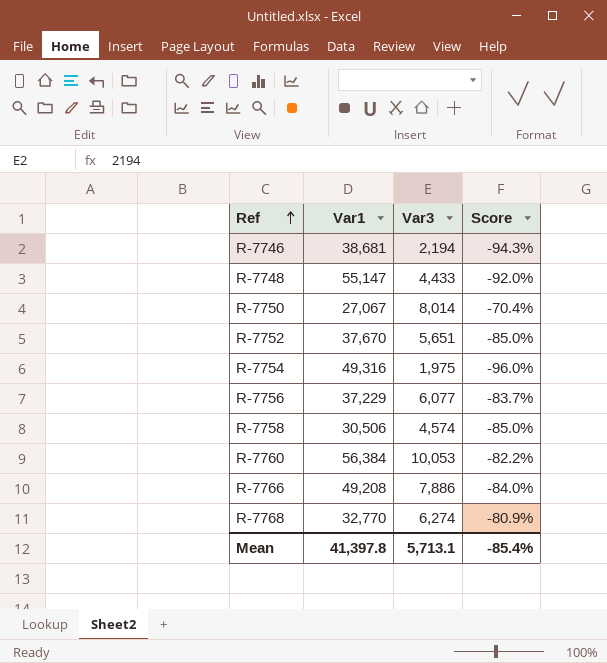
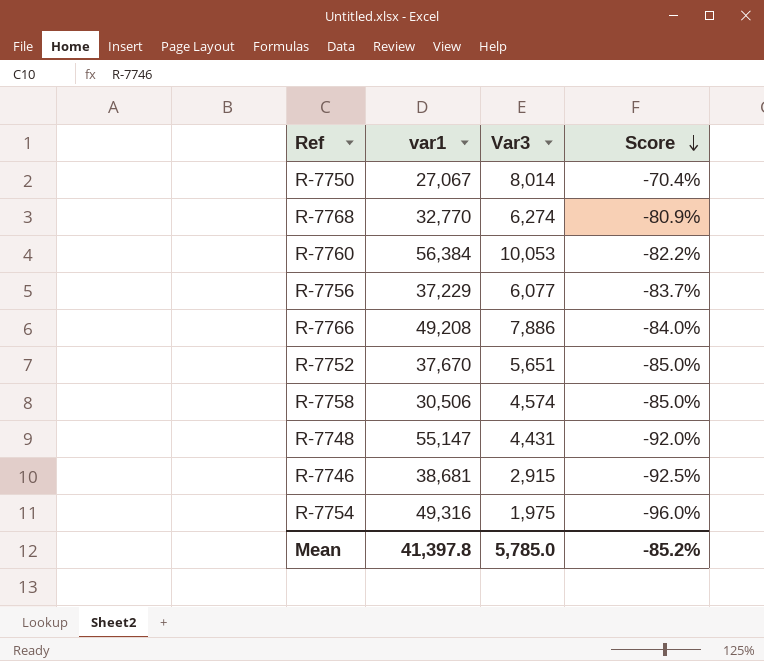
row order: Ref ascending -> Score descending
column name: Var1 -> var1
R-7748 | Var3: 4,433 -> 4,431
R-7746 | Var3: 2,194 -> 2,915
R-7746 | Score: -94.3% -> -92.5%
Mean | Var3: 5,713.1 -> 5,785.0
Mean | Score: -85.4% -> -85.2%

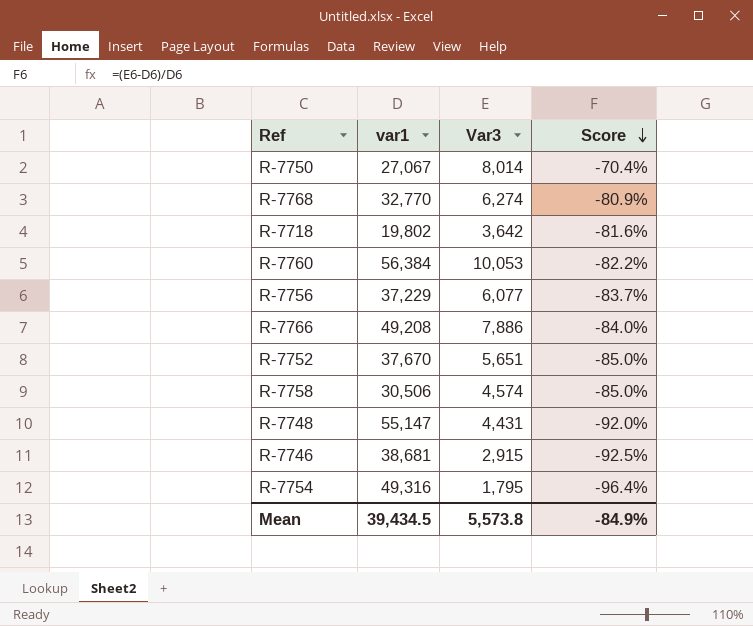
row R-7718: none -> 19,802 | 3,642 | -81.6%
R-7754 | Var3: 1,975 -> 1,795
R-7754 | Score: -96.0% -> -96.4%
Mean | var1: 41,397.8 -> 39,434.5
Mean | Var3: 5,785.0 -> 5,573.8
Mean | Score: -85.2% -> -84.9%

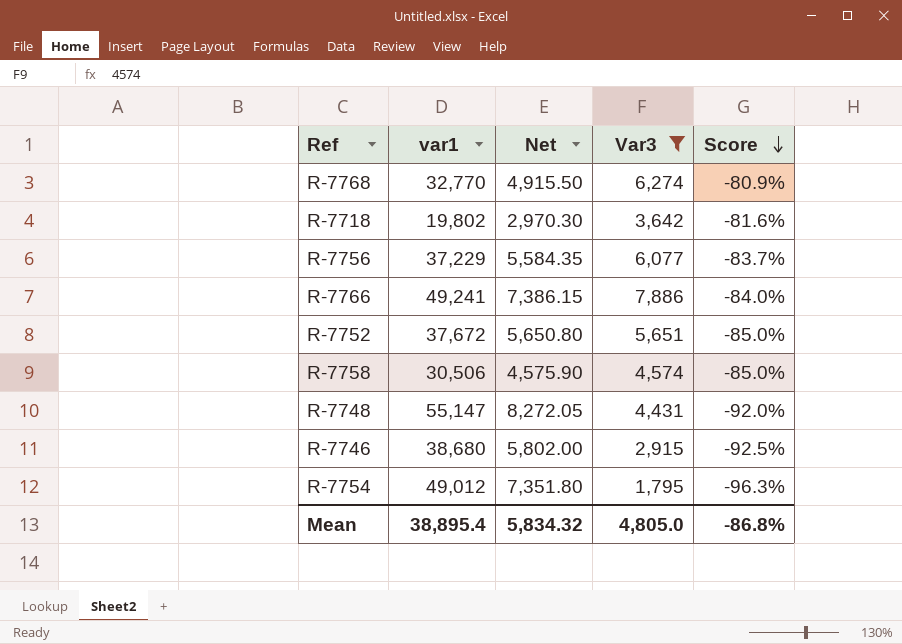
filter: none -> Var3 <= 7,886
column Net | formula: none -> [var1] * 0.15
R-7766 | var1: 49,208 -> 49,241
R-7752 | var1: 37,670 -> 37,672
R-7746 | var1: 38,681 -> 38,680
R-7754 | var1: 49,316 -> 49,012
R-7754 | Score: -96.4% -> -96.3%
Mean | var1: 39,434.5 -> 38,895.4
Mean | Var3: 5,573.8 -> 4,805.0
Mean | Score: -84.9% -> -86.8%

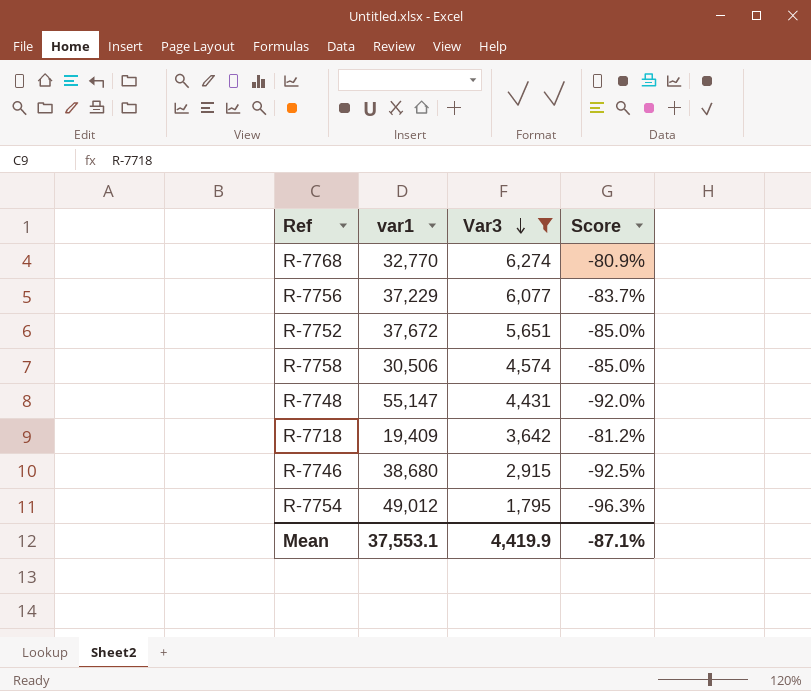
row order: Score descending -> Var3 descending
column Net | formula: [var1] * 0.15 -> none
row R-7766: 49,241 | 7,386.15 | 7,886 | -84.0% -> none
R-7718 | var1: 19,802 -> 19,409
R-7718 | Score: -81.6% -> -81.2%
Mean | var1: 38,895.4 -> 37,553.1
Mean | Var3: 4,805.0 -> 4,419.9
Mean | Score: -86.8% -> -87.1%

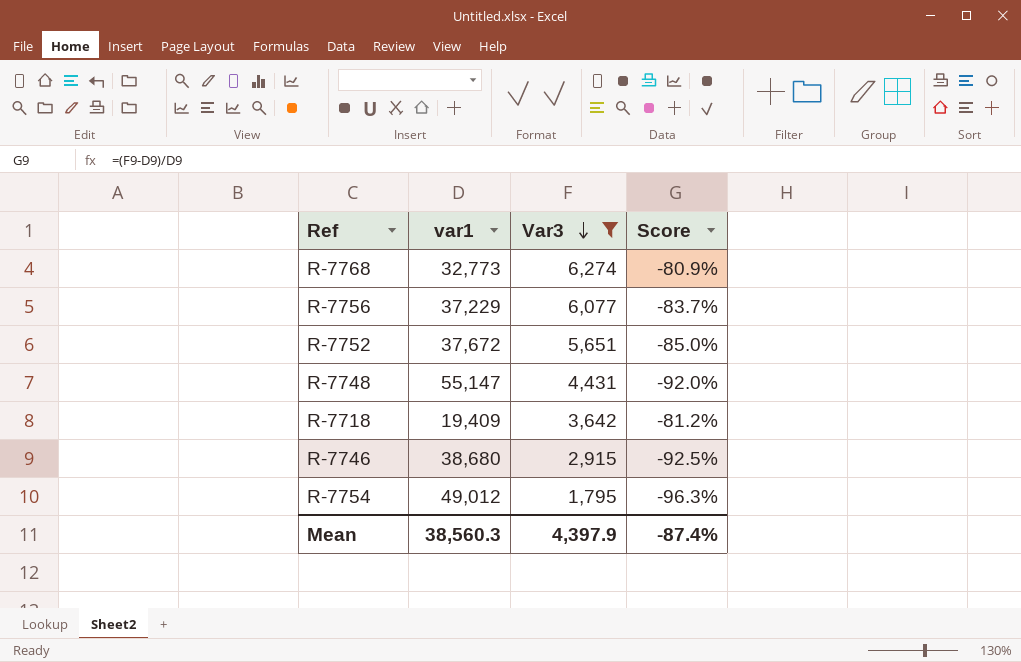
row R-7758: 30,506 | 4,574 | -85.0% -> none
R-7768 | var1: 32,770 -> 32,773
Mean | var1: 37,553.1 -> 38,560.3
Mean | Var3: 4,419.9 -> 4,397.9
Mean | Score: -87.1% -> -87.4%

